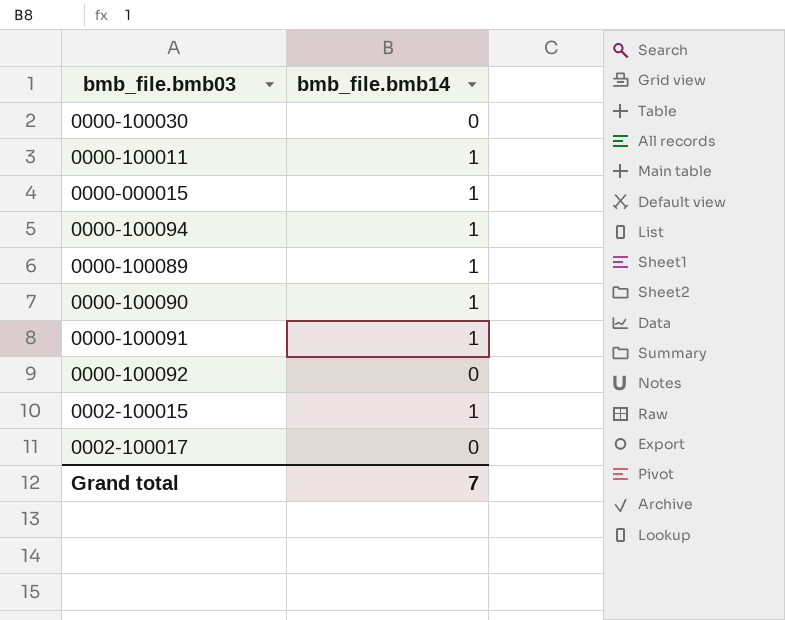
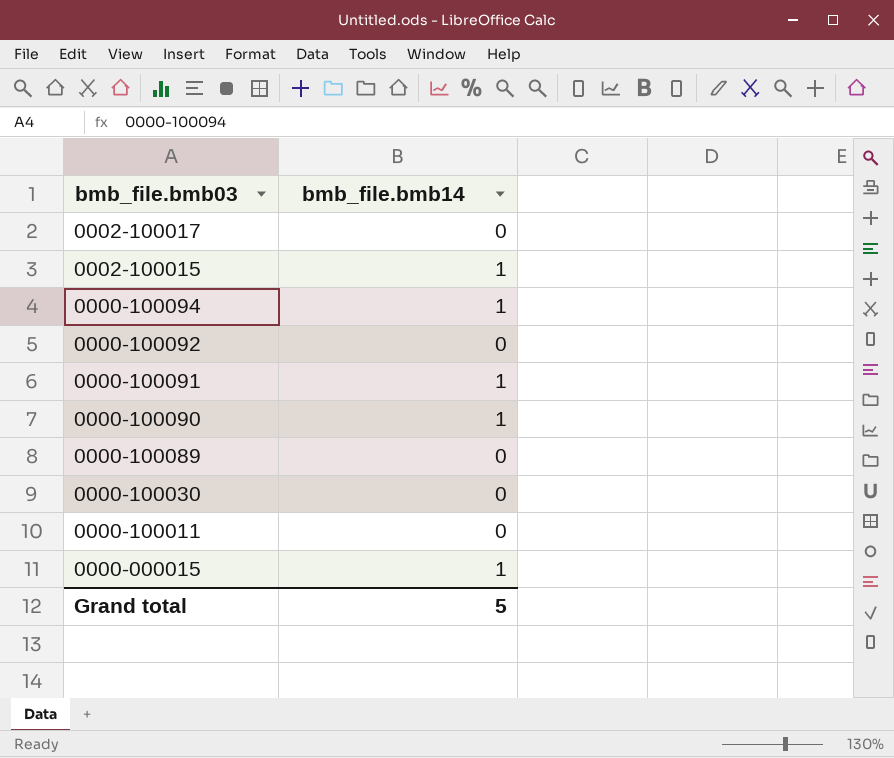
row order: none -> bmb_file.bmb03 descending
0000-100089 | bmb_file.bmb14: 1 -> 0
0000-100011 | bmb_file.bmb14: 1 -> 0
Grand total | bmb_file.bmb14: 7 -> 5

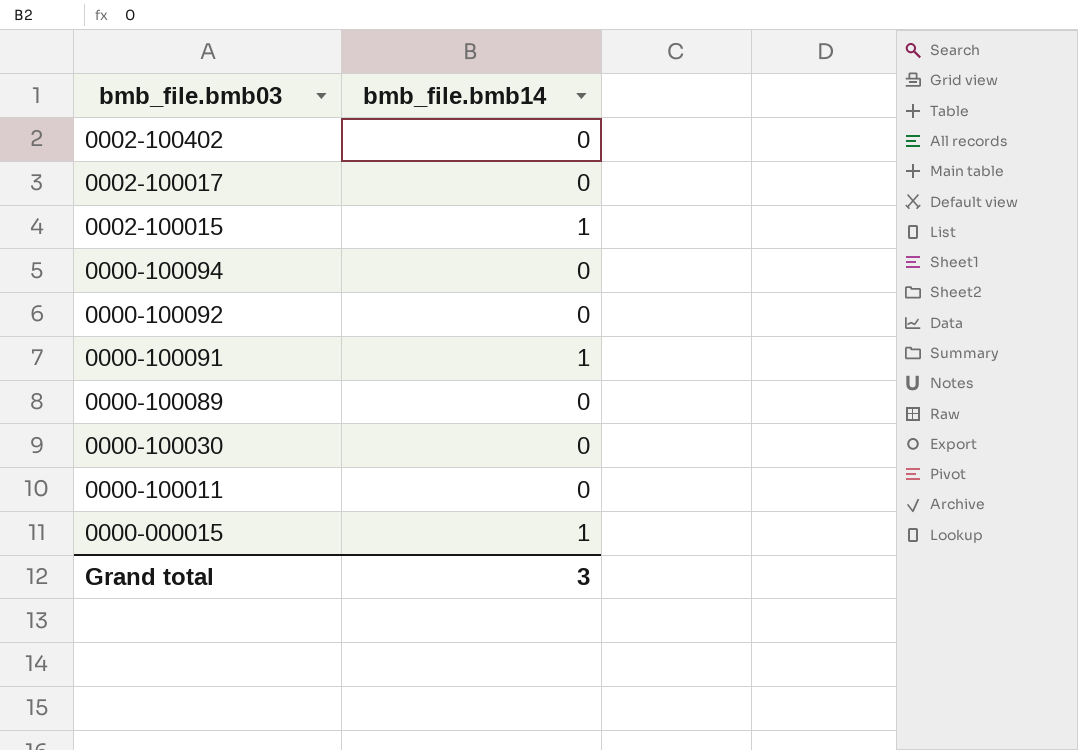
row 0000-100090: 1 -> none
row 0002-100402: none -> 0
0000-100094 | bmb_file.bmb14: 1 -> 0
Grand total | bmb_file.bmb14: 5 -> 3

